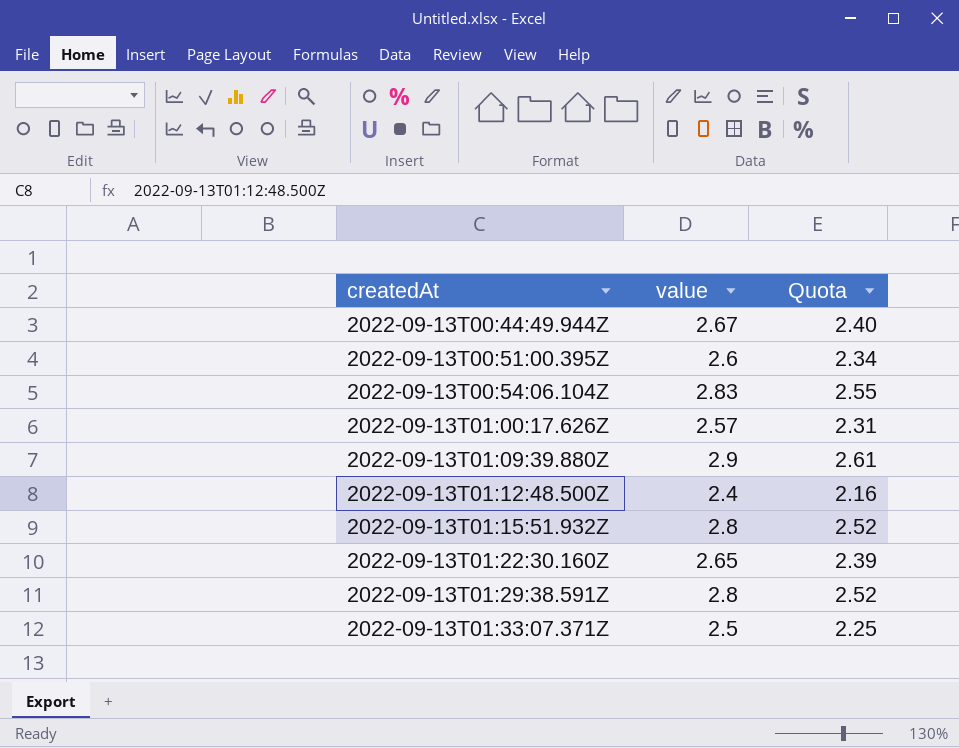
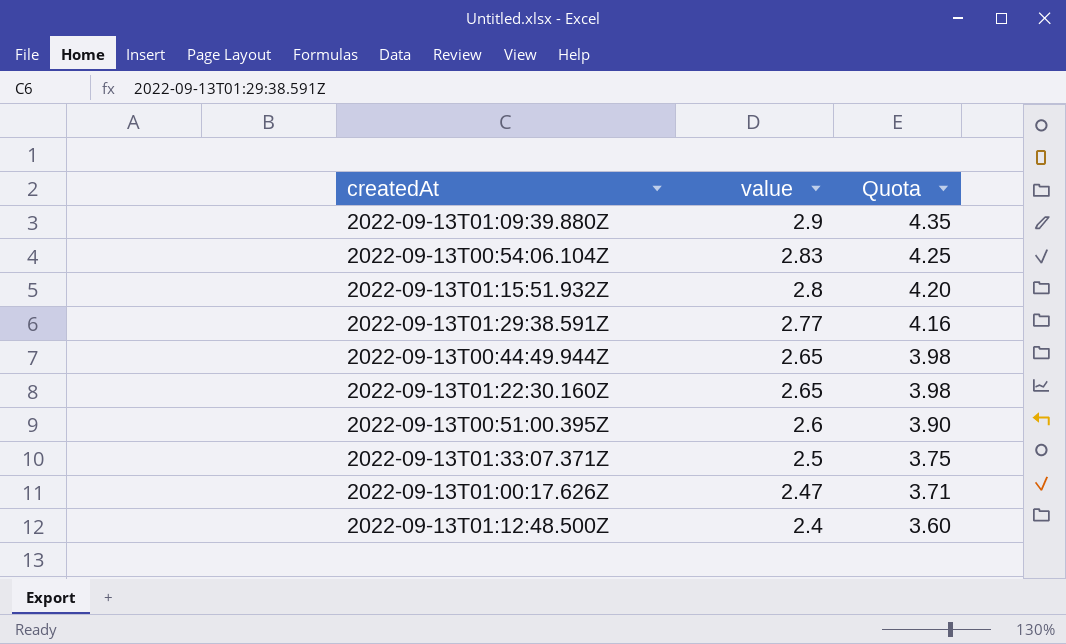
row order: createdAt ascending -> value descending
column Quota | formula: [value] * 0.9 -> [value] * 1.5
2022-09-13T01:29:38.591Z | value: 2.8 -> 2.77
2022-09-13T00:44:49.944Z | value: 2.67 -> 2.65
2022-09-13T01:00:17.626Z | value: 2.57 -> 2.47

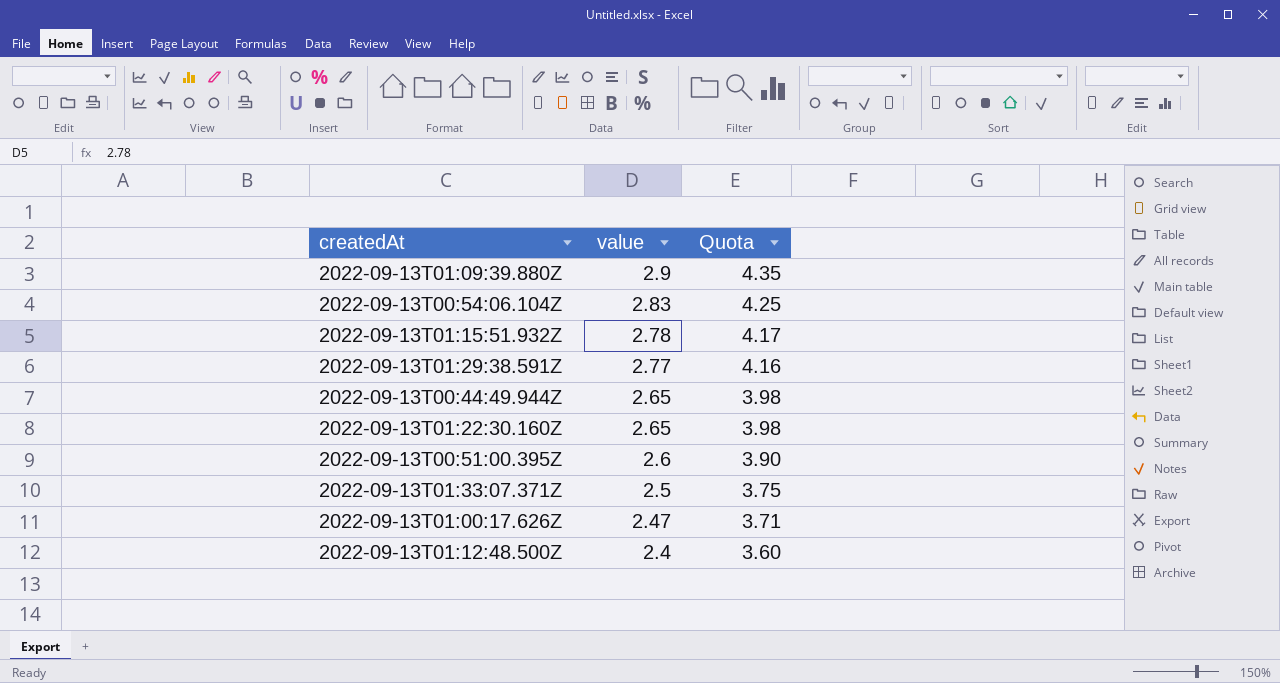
2022-09-13T01:15:51.932Z | value: 2.8 -> 2.78
2022-09-13T01:15:51.932Z | Quota: 4.20 -> 4.17

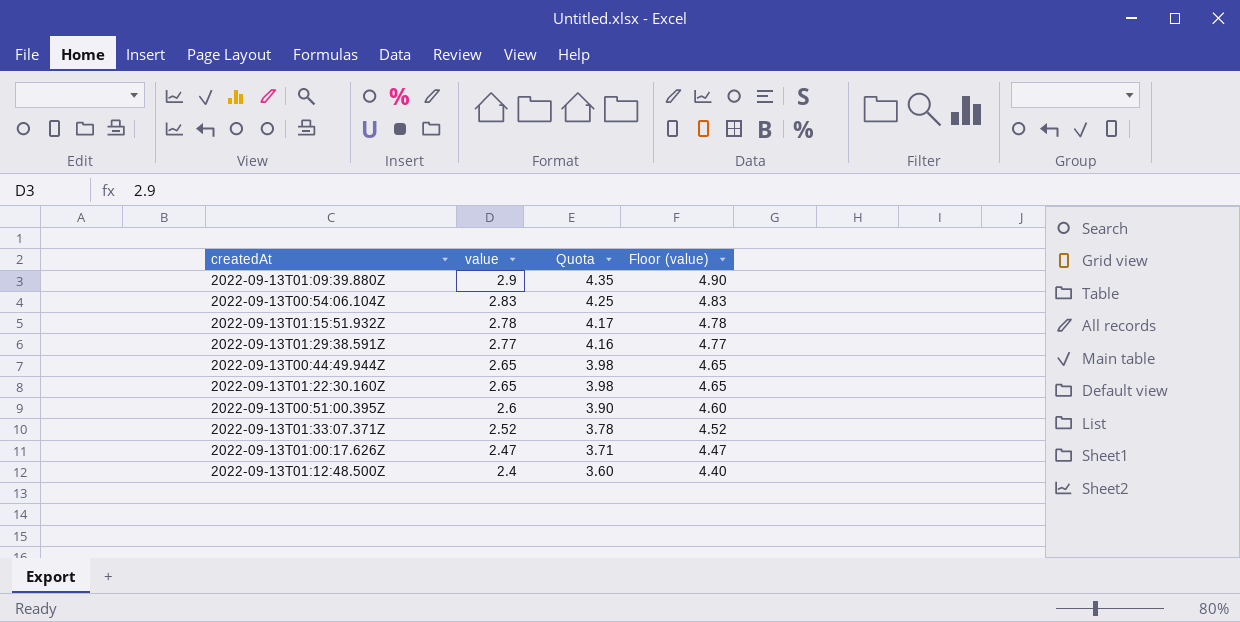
column Floor (value) | formula: none -> [value] + 2
2022-09-13T01:33:07.371Z | value: 2.5 -> 2.52
2022-09-13T01:33:07.371Z | Quota: 3.75 -> 3.78

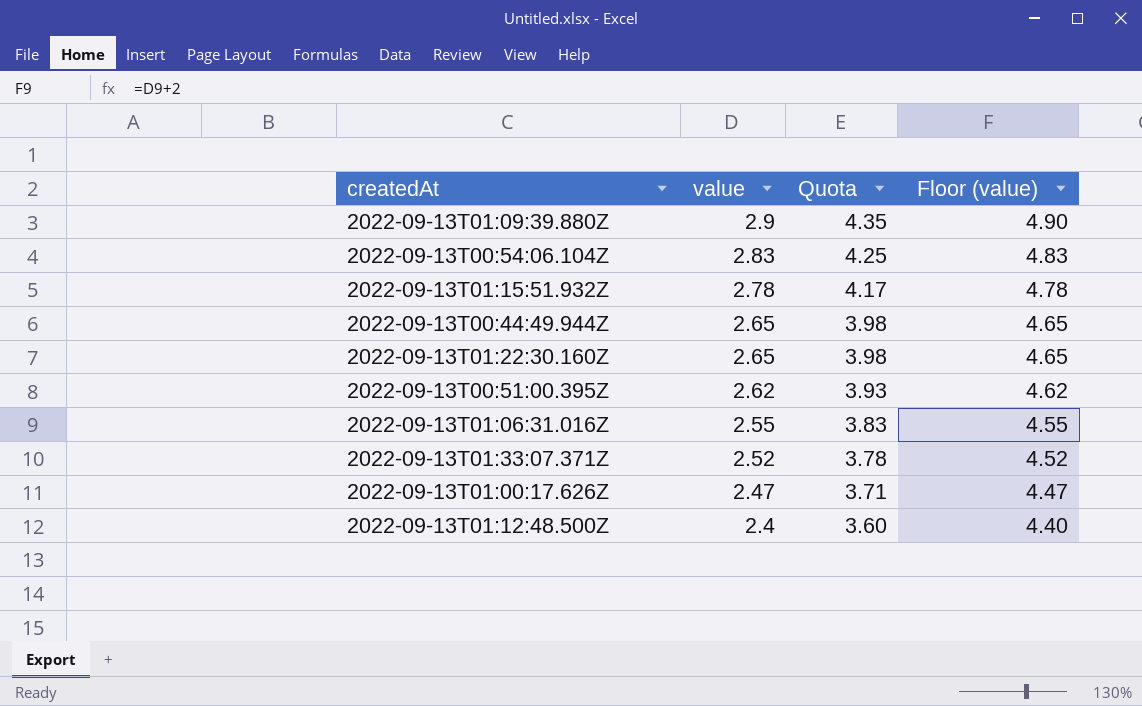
row 2022-09-13T01:29:38.591Z: 2.77 | 4.16 | 4.77 -> none
2022-09-13T00:51:00.395Z | value: 2.6 -> 2.62
2022-09-13T00:51:00.395Z | Quota: 3.90 -> 3.93
2022-09-13T00:51:00.395Z | Floor (value): 4.60 -> 4.62
row 2022-09-13T01:06:31.016Z: none -> 2.55 | 3.83 | 4.55

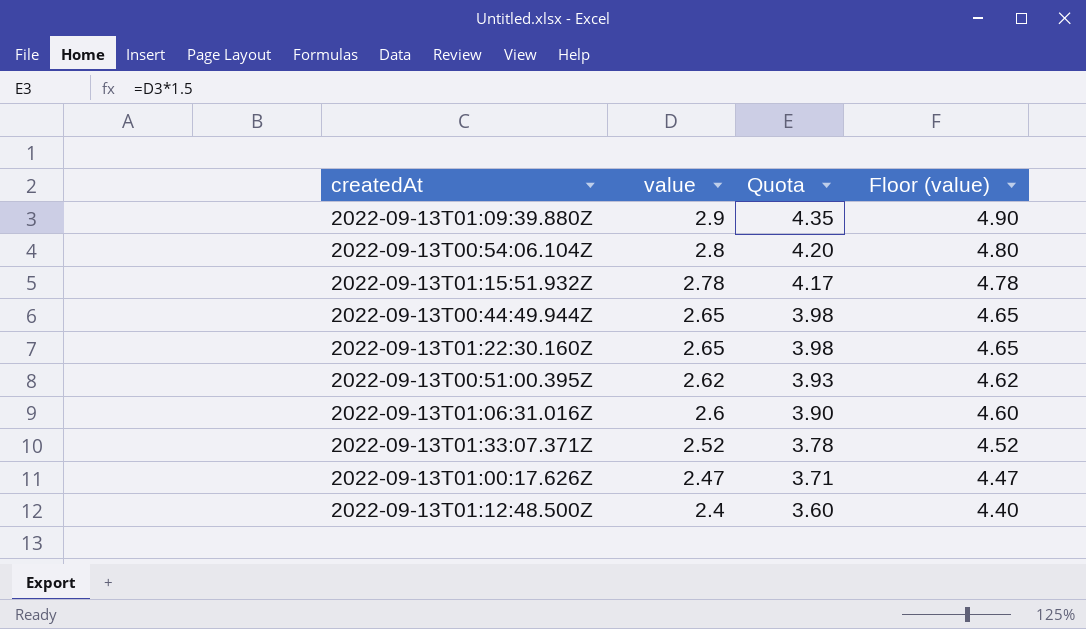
2022-09-13T00:54:06.104Z | value: 2.83 -> 2.8
2022-09-13T00:54:06.104Z | Quota: 4.25 -> 4.20
2022-09-13T00:54:06.104Z | Floor (value): 4.83 -> 4.80
2022-09-13T01:06:31.016Z | value: 2.55 -> 2.6
2022-09-13T01:06:31.016Z | Quota: 3.83 -> 3.90
2022-09-13T01:06:31.016Z | Floor (value): 4.55 -> 4.60

